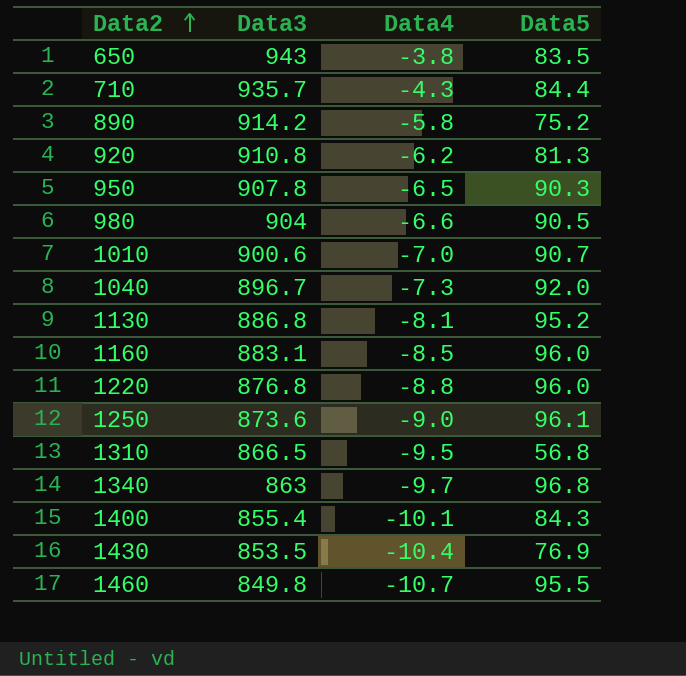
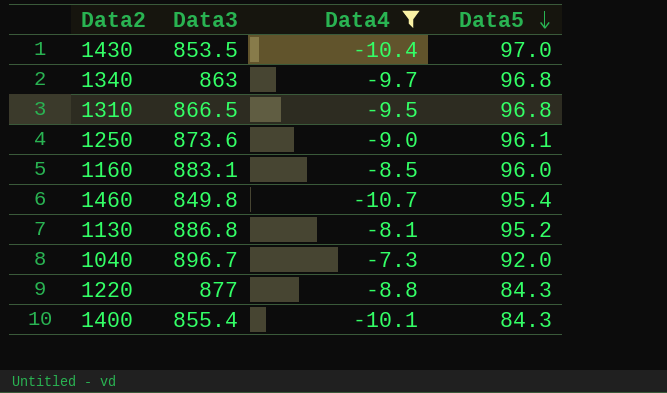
filter: none -> Data4 <= -7.3
row order: Data2 ascending -> Data5 descending
1430 | Data5: 76.9 -> 97.0
1310 | Data5: 56.8 -> 96.8
1460 | Data5: 95.5 -> 95.4
1220 | Data3: 876.8 -> 877
1220 | Data5: 96.0 -> 84.3

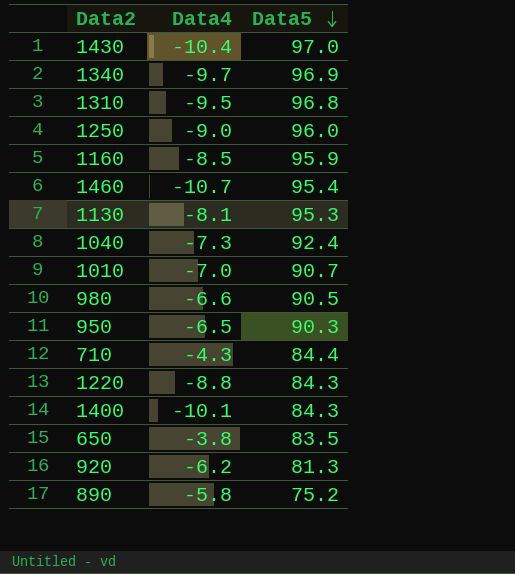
filter: Data4 <= -7.3 -> none
column Data3 | position: 2 -> none
1340 | Data5: 96.8 -> 96.9
1250 | Data5: 96.1 -> 96.0
1160 | Data5: 96.0 -> 95.9
1130 | Data5: 95.2 -> 95.3
1040 | Data5: 92.0 -> 92.4

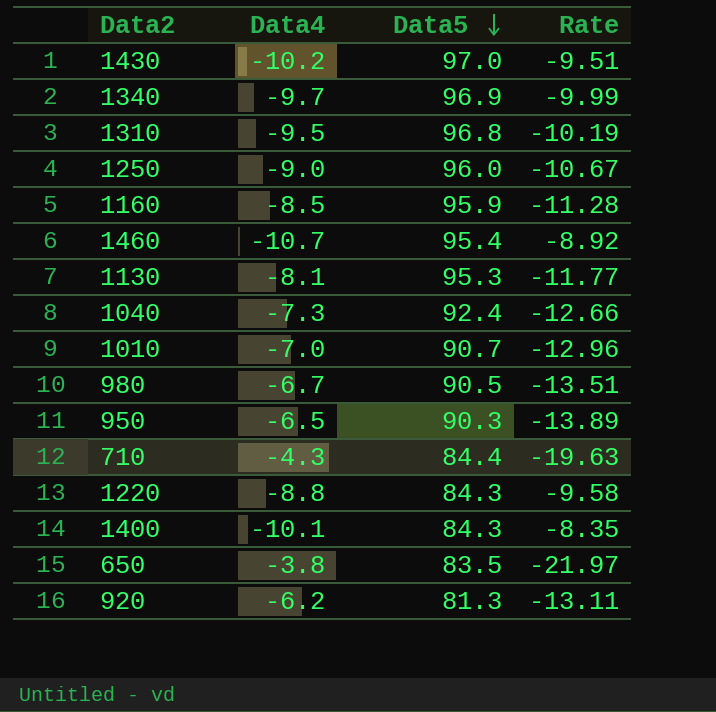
column Rate | formula: none -> [Data5] / [Data4]
row 890: -5.8 | 75.2 -> none
1430 | Data4: -10.4 -> -10.2
980 | Data4: -6.6 -> -6.7

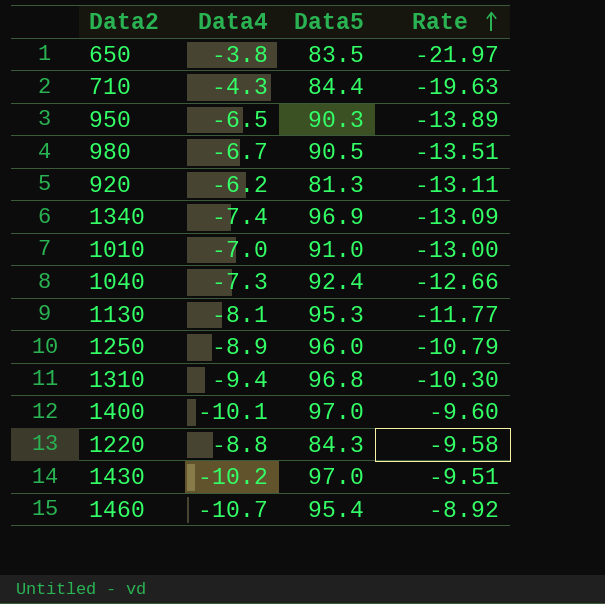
row order: Data5 descending -> Rate ascending
row 1160: -8.5 | 95.9 | -11.28 -> none
1340 | Data4: -9.7 -> -7.4
1340 | Rate: -9.99 -> -13.09
1010 | Data5: 90.7 -> 91.0
1010 | Rate: -12.96 -> -13.00
1250 | Data4: -9.0 -> -8.9
1250 | Rate: -10.67 -> -10.79
1310 | Data4: -9.5 -> -9.4
1310 | Rate: -10.19 -> -10.30
1400 | Data5: 84.3 -> 97.0
1400 | Rate: -8.35 -> -9.60

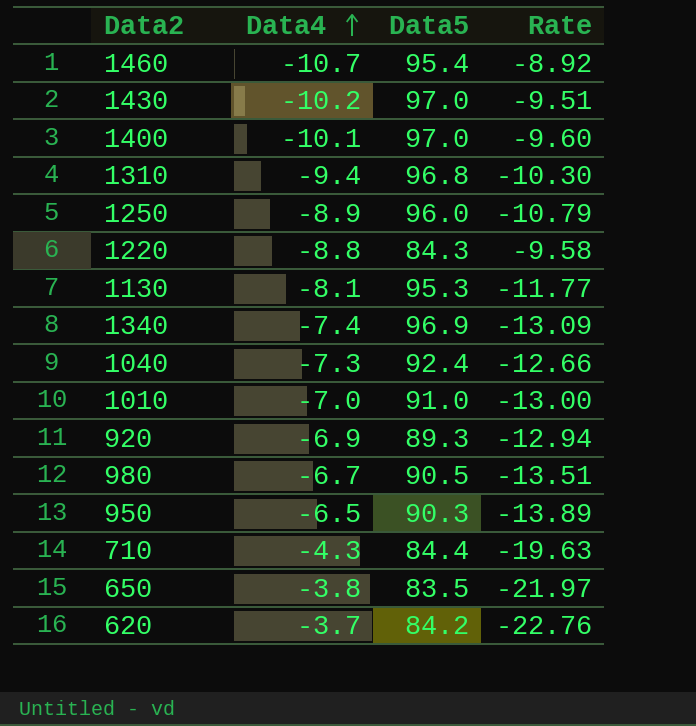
row order: Rate ascending -> Data4 ascending
920 | Data4: -6.2 -> -6.9
920 | Data5: 81.3 -> 89.3
920 | Rate: -13.11 -> -12.94
row 620: none -> -3.7 | 84.2 | -22.76

